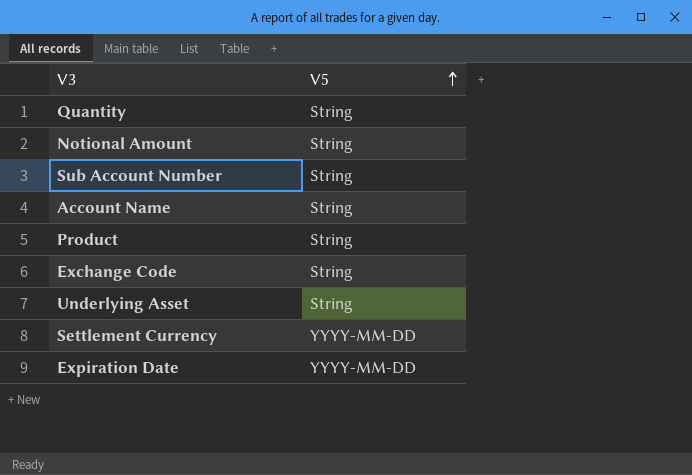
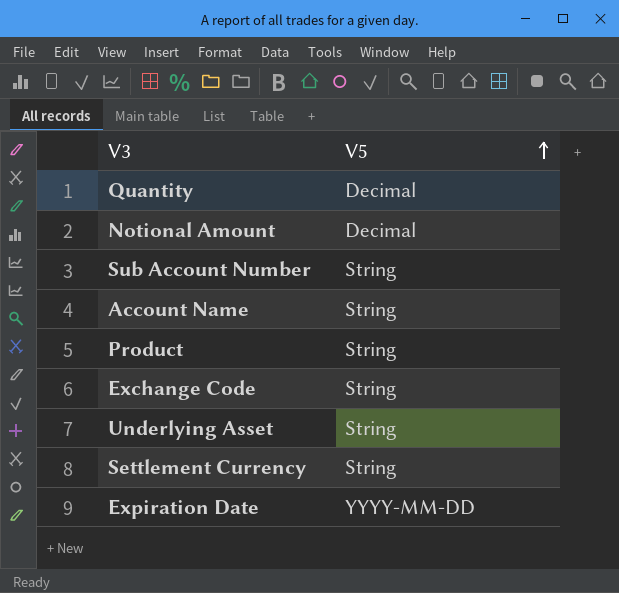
Quantity | V5: String -> Decimal
Notional Amount | V5: String -> Decimal
Settlement Currency | V5: YYYY-MM-DD -> String

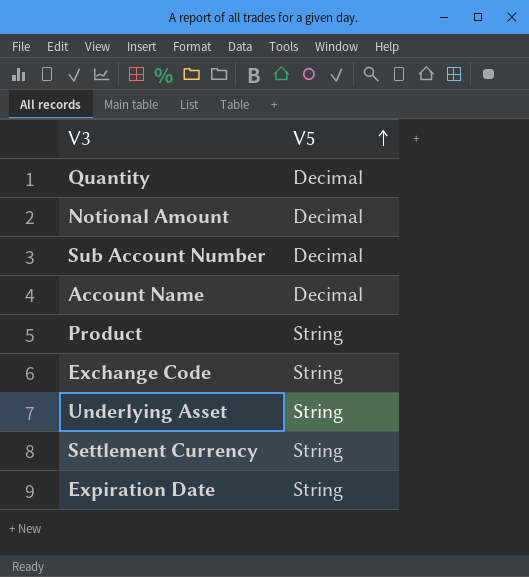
Sub Account Number | V5: String -> Decimal
Account Name | V5: String -> Decimal
Expiration Date | V5: YYYY-MM-DD -> String

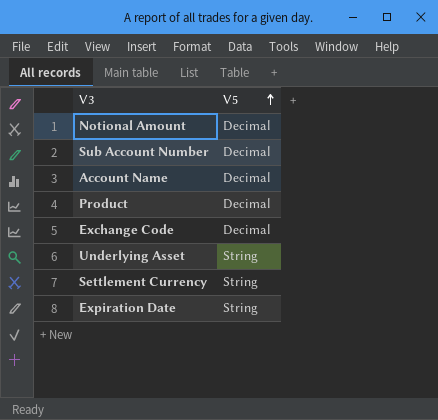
row Quantity: Decimal -> none
Product | V5: String -> Decimal
Exchange Code | V5: String -> Decimal

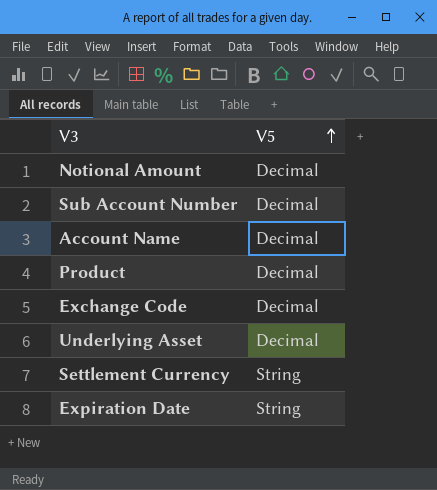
Underlying Asset | V5: String -> Decimal

